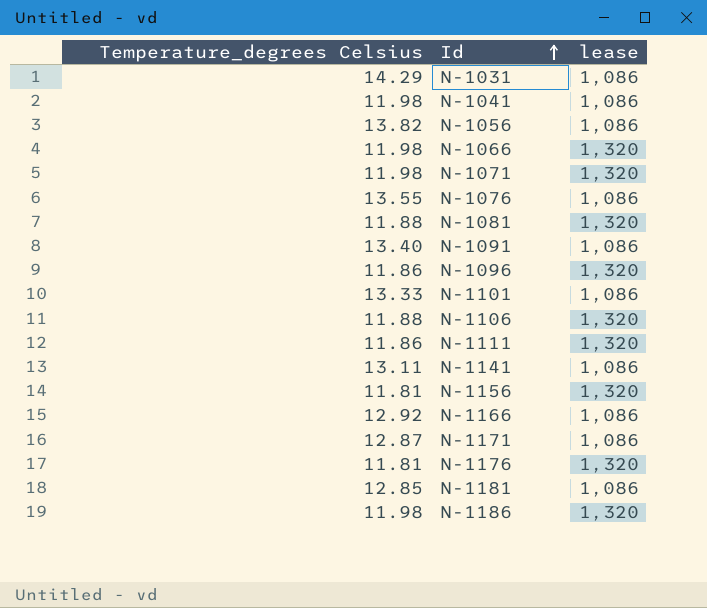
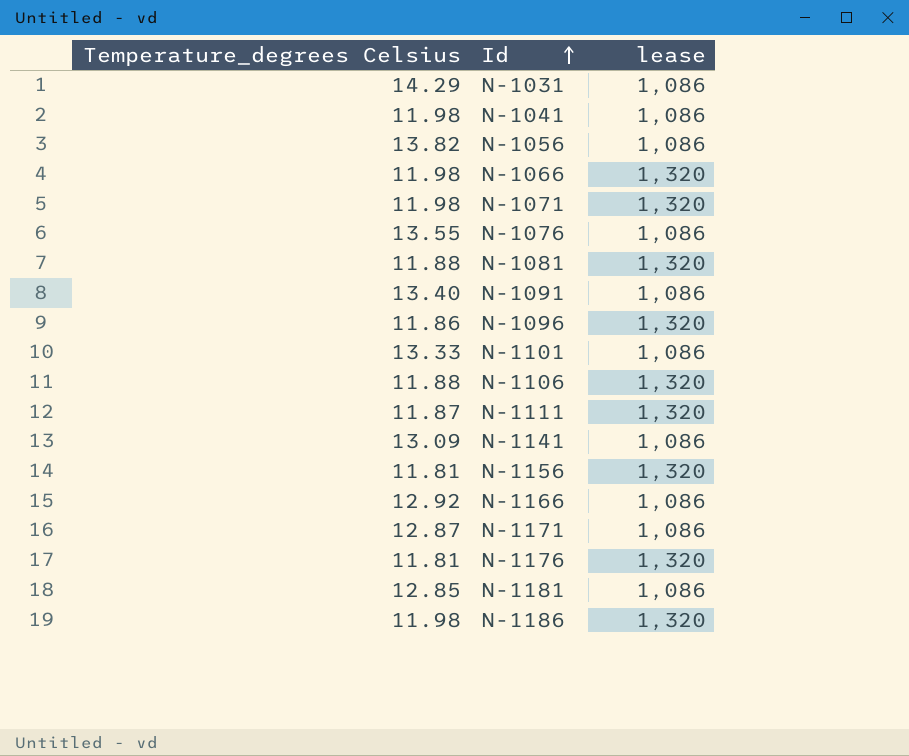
N-1111 | Temperature_degrees Celsius: 11.86 -> 11.87
N-1141 | Temperature_degrees Celsius: 13.11 -> 13.09

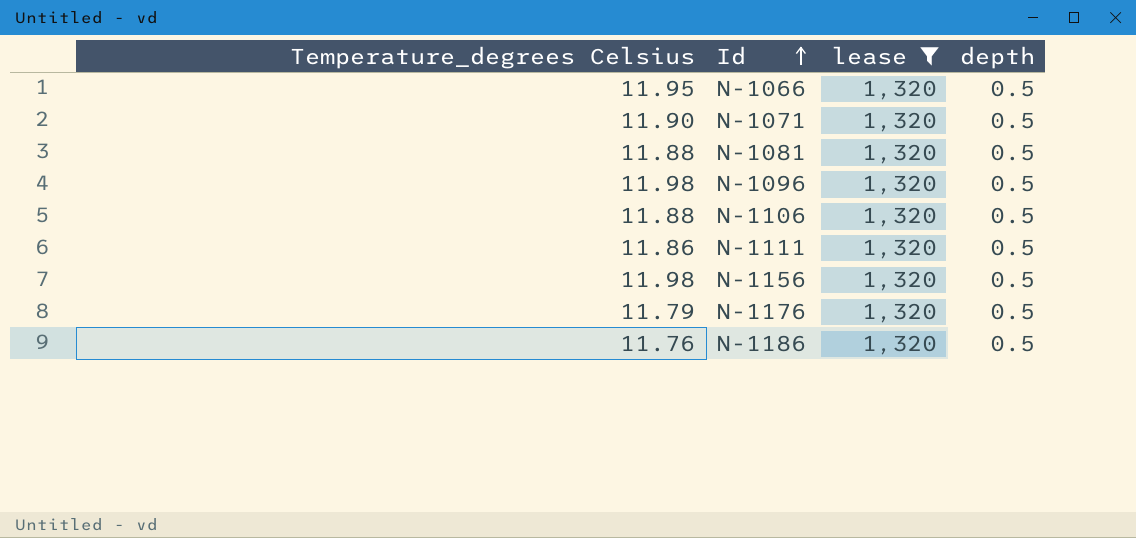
filter: none -> lease = 1,320
column depth | position: none -> 4
N-1066 | Temperature_degrees Celsius: 11.98 -> 11.95
N-1071 | Temperature_degrees Celsius: 11.98 -> 11.90
N-1096 | Temperature_degrees Celsius: 11.86 -> 11.98
N-1111 | Temperature_degrees Celsius: 11.87 -> 11.86
N-1156 | Temperature_degrees Celsius: 11.81 -> 11.98
N-1176 | Temperature_degrees Celsius: 11.81 -> 11.79
N-1186 | Temperature_degrees Celsius: 11.98 -> 11.76

